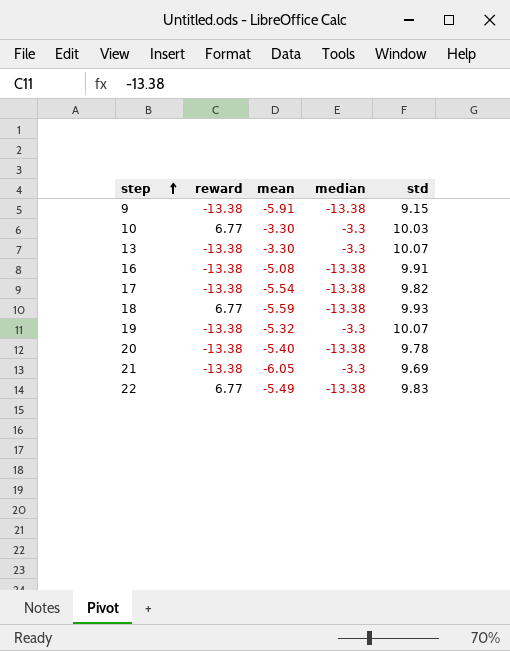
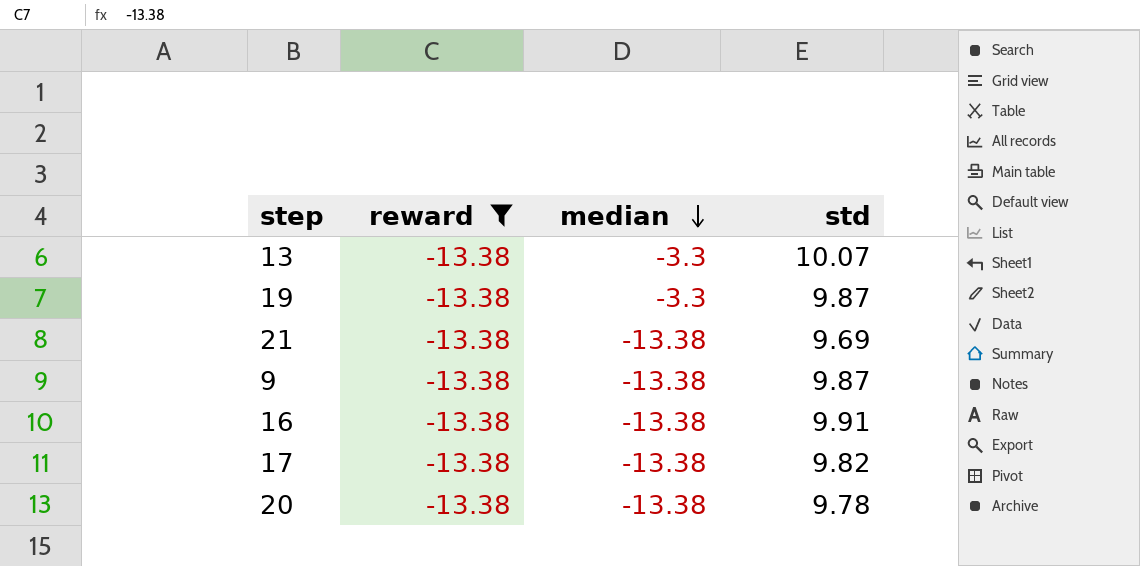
filter: none -> reward = -13.38
row order: step ascending -> median descending
column mean | position: 3 -> none
19 | std: 10.07 -> 9.87
21 | median: -3.3 -> -13.38
9 | std: 9.15 -> 9.87

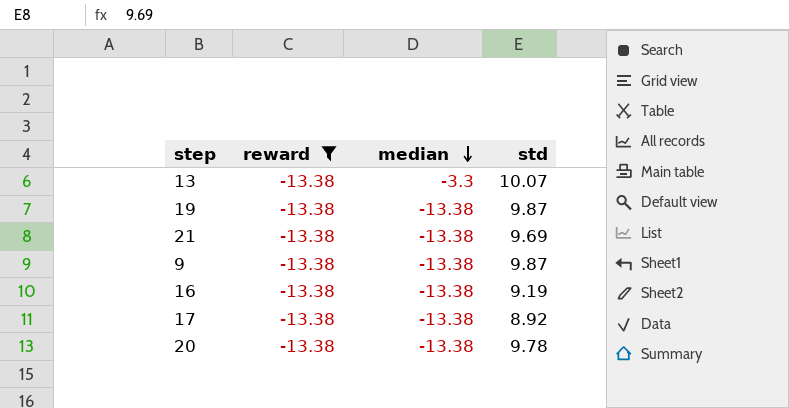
19 | median: -3.3 -> -13.38
16 | std: 9.91 -> 9.19
17 | std: 9.82 -> 8.92

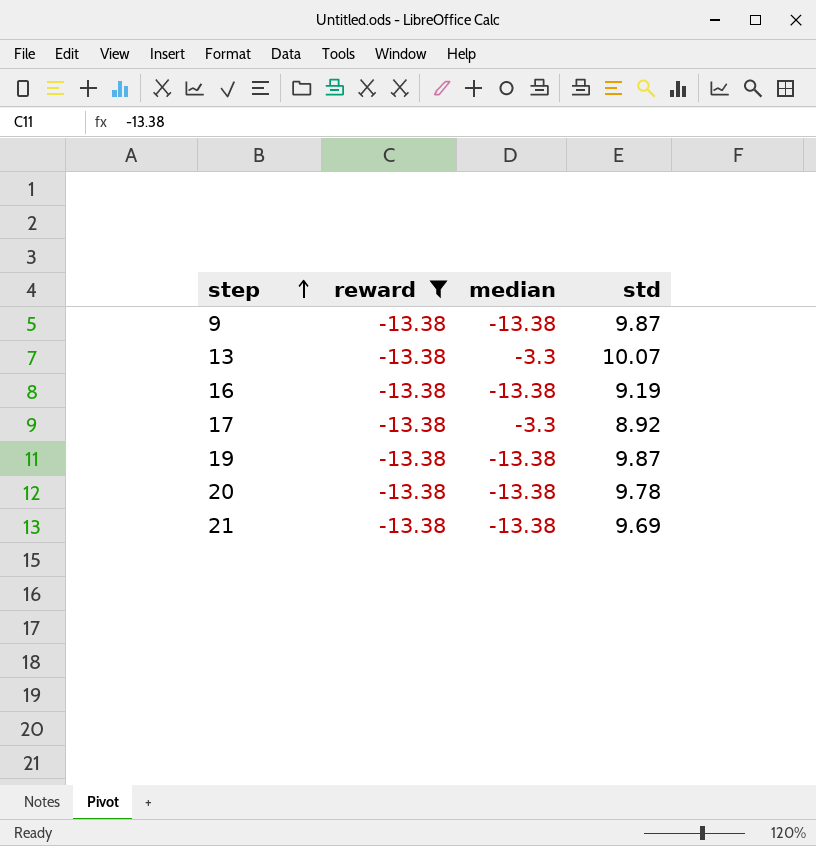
row order: median descending -> step ascending
17 | median: -13.38 -> -3.3

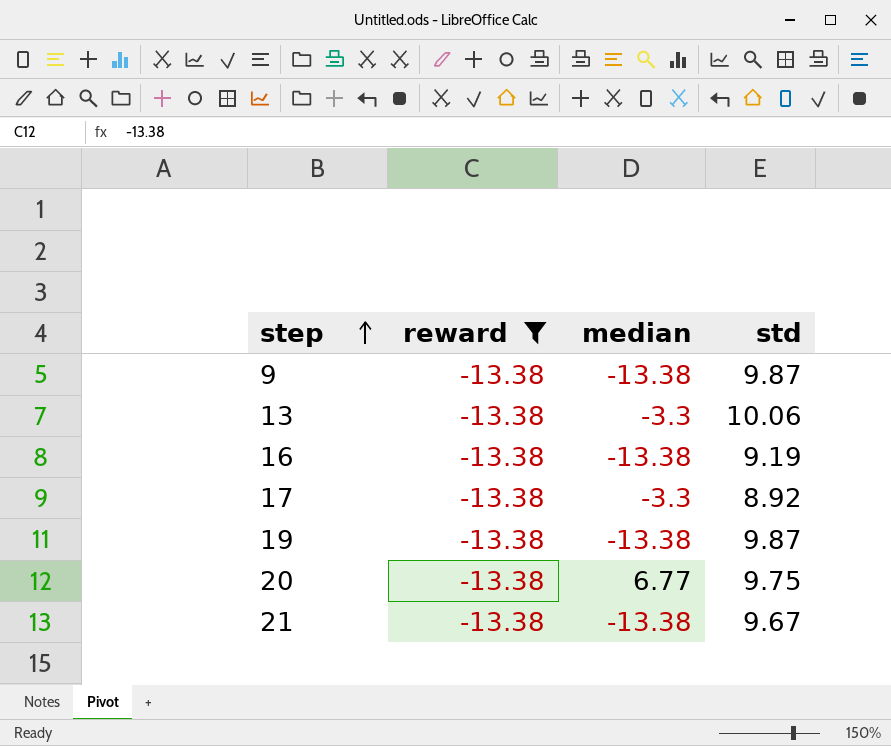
13 | std: 10.07 -> 10.06
20 | median: -13.38 -> 6.77
20 | std: 9.78 -> 9.75
21 | std: 9.69 -> 9.67

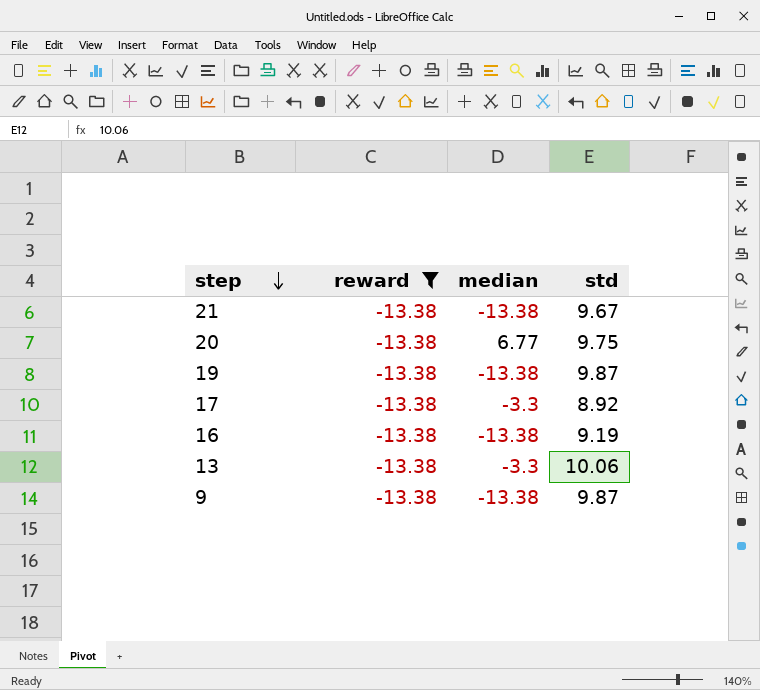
row order: step ascending -> step descending

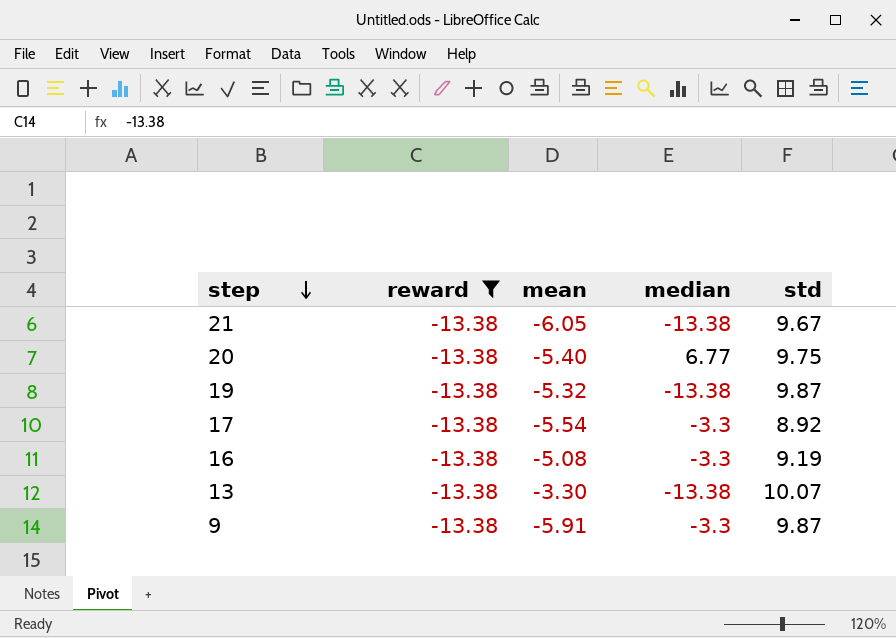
column mean | position: none -> 3
16 | median: -13.38 -> -3.3
13 | median: -3.3 -> -13.38
13 | std: 10.06 -> 10.07
9 | median: -13.38 -> -3.3

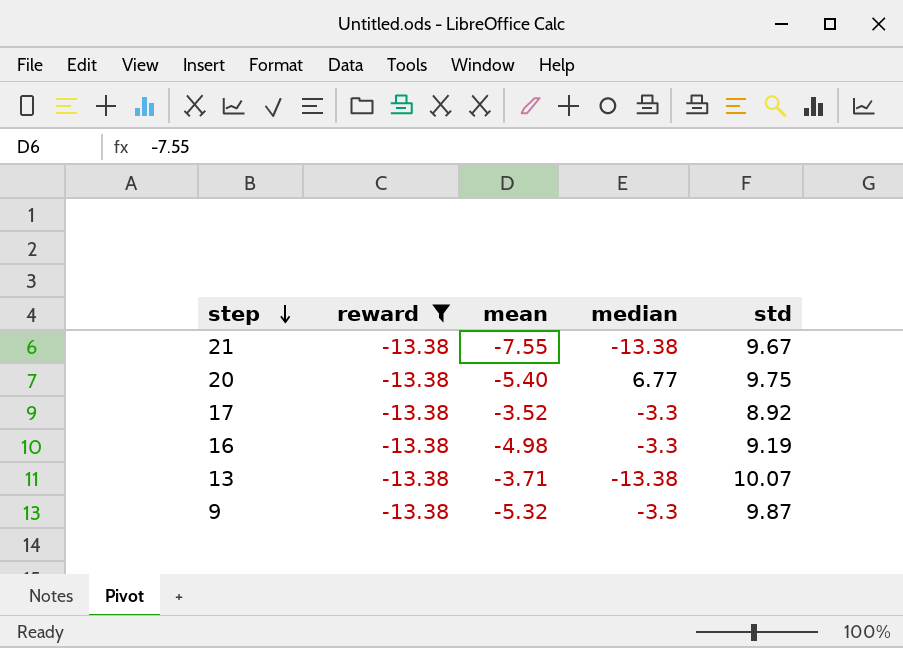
row 19: -13.38 | -5.32 | -13.38 | 9.87 -> none
21 | mean: -6.05 -> -7.55
17 | mean: -5.54 -> -3.52
16 | mean: -5.08 -> -4.98
13 | mean: -3.30 -> -3.71
9 | mean: -5.91 -> -5.32

